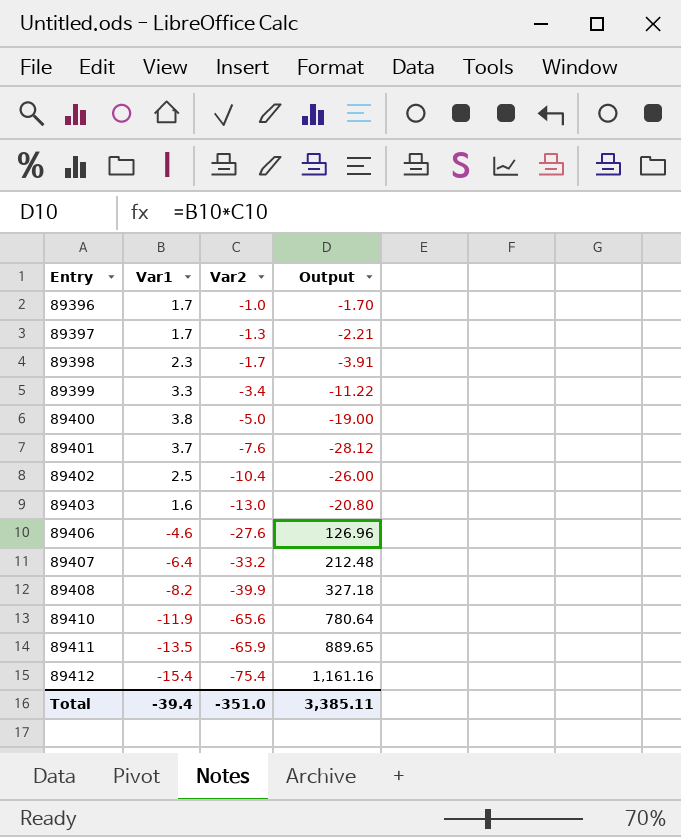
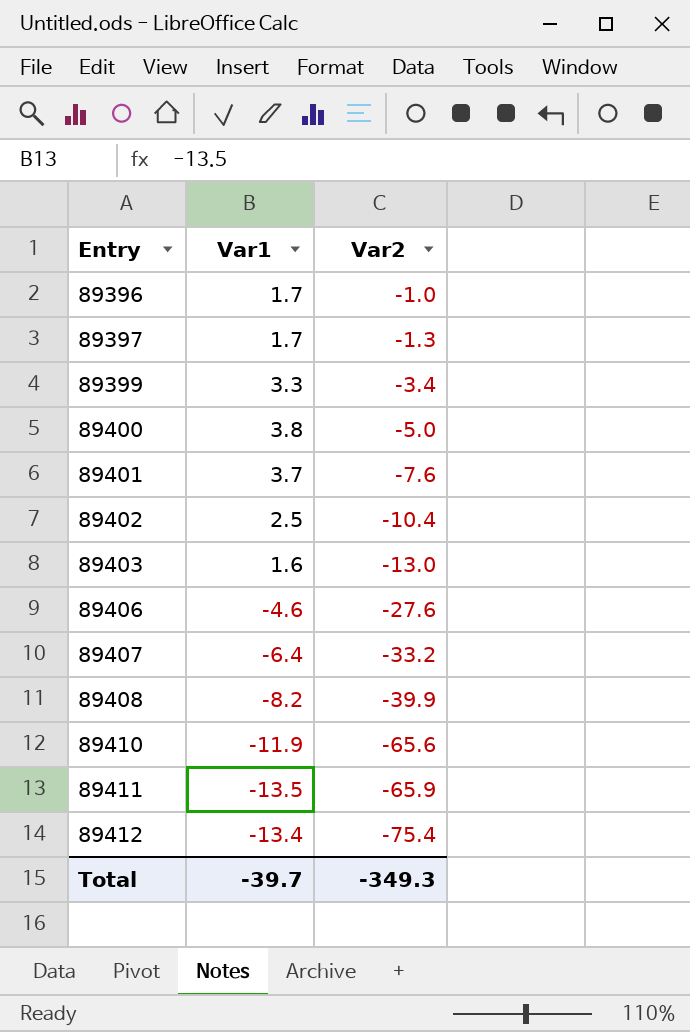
column Output | formula: [Var1] * [Var2] -> none
row 89398: 2.3 | -1.7 | -3.91 -> none
89412 | Var1: -15.4 -> -13.4
Total | Var1: -39.4 -> -39.7
Total | Var2: -351.0 -> -349.3

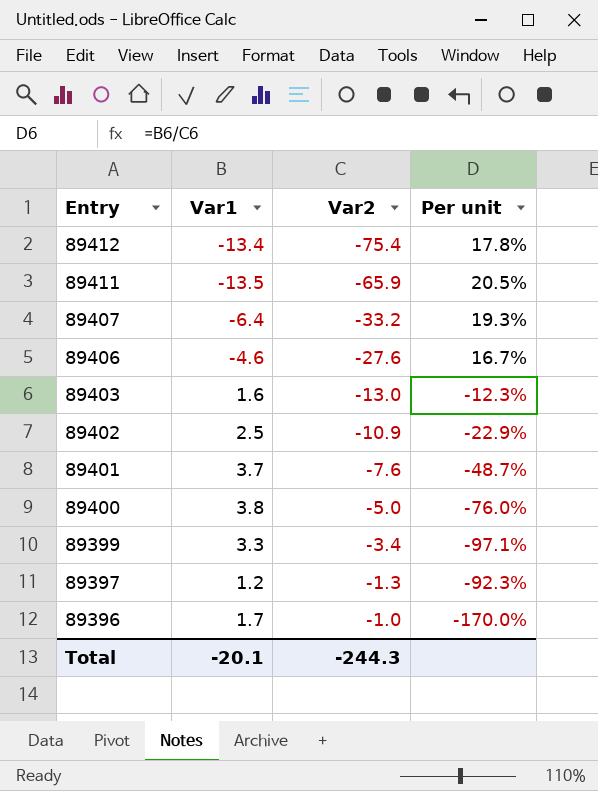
row order: Entry ascending -> Entry descending
column Per unit | formula: none -> [Var1] / [Var2]
row 89408: -8.2 | -39.9 -> none
row 89410: -11.9 | -65.6 -> none
89402 | Var2: -10.4 -> -10.9
89397 | Var1: 1.7 -> 1.2
Total | Var1: -39.7 -> -20.1
Total | Var2: -349.3 -> -244.3

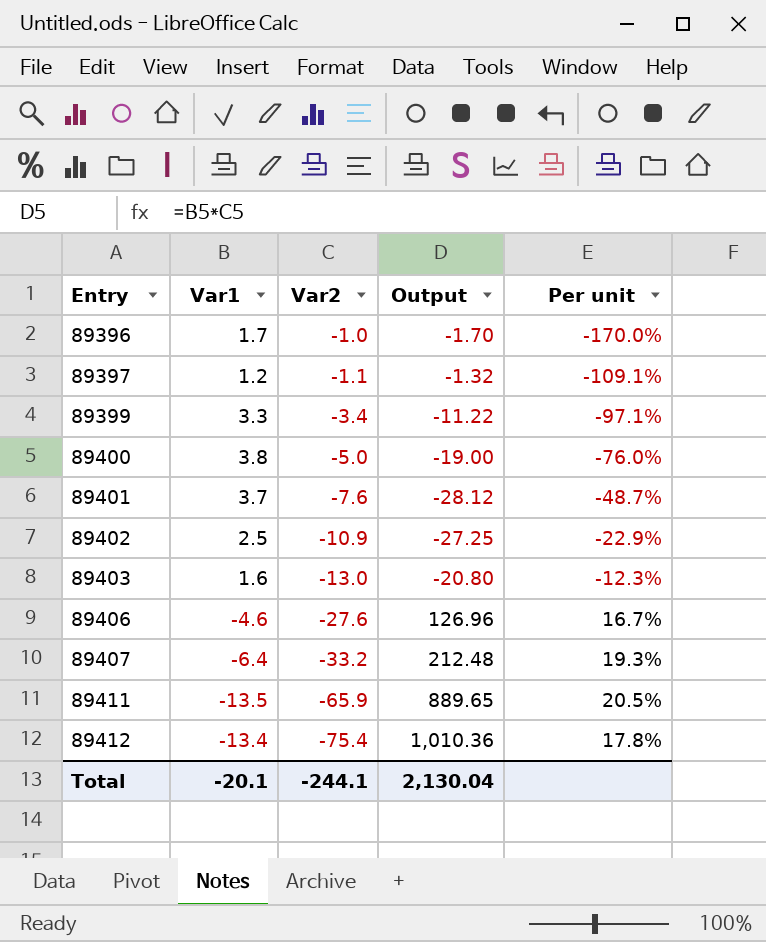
row order: Entry descending -> Entry ascending
column Output | formula: none -> [Var1] * [Var2]
89397 | Var2: -1.3 -> -1.1
89397 | Per unit: -92.3% -> -109.1%
Total | Var2: -244.3 -> -244.1

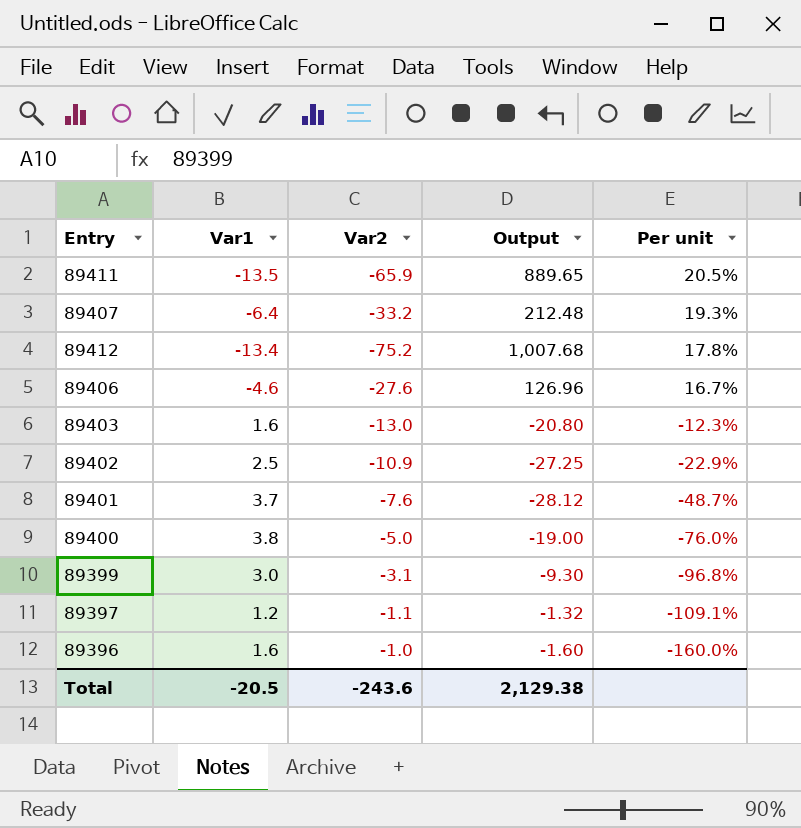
row order: Entry ascending -> Per unit descending
89412 | Var2: -75.4 -> -75.2
89412 | Output: 1,010.36 -> 1,007.68
89399 | Var1: 3.3 -> 3.0
89399 | Var2: -3.4 -> -3.1
89399 | Output: -11.22 -> -9.30
89399 | Per unit: -97.1% -> -96.8%
89396 | Var1: 1.7 -> 1.6
89396 | Output: -1.70 -> -1.60
89396 | Per unit: -170.0% -> -160.0%
Total | Var1: -20.1 -> -20.5
Total | Var2: -244.1 -> -243.6
Total | Output: 2,130.04 -> 2,129.38

